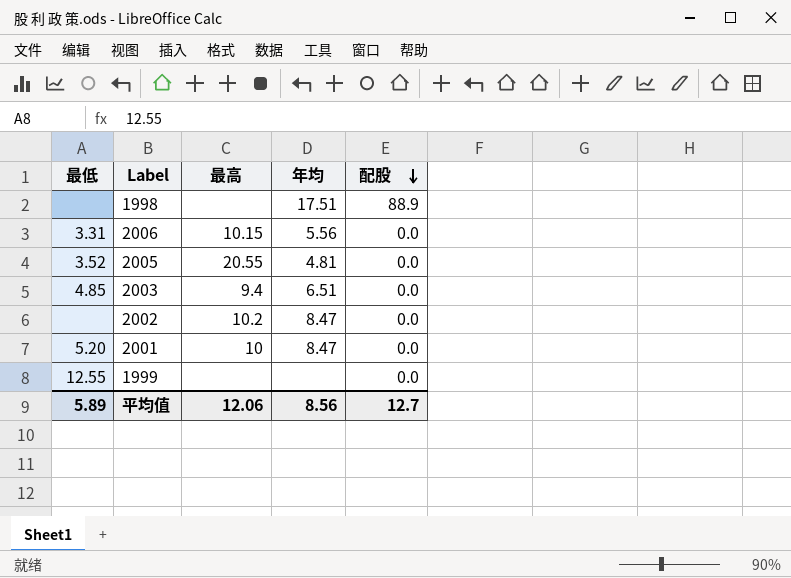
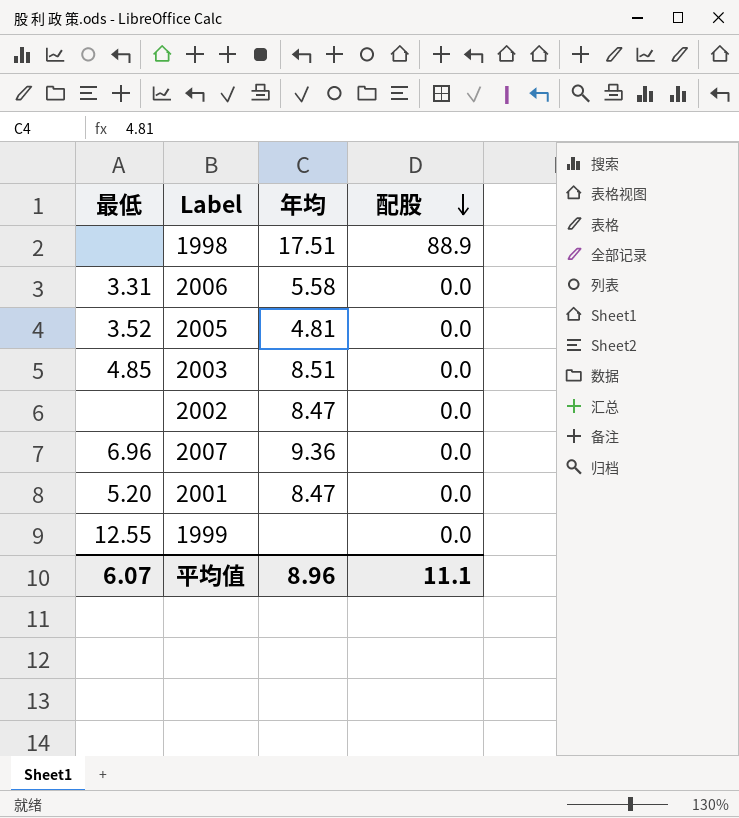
column 最高 | position: 3 -> none
2006 | 年均: 5.56 -> 5.58
2003 | 年均: 6.51 -> 8.51
row 2007: none -> 6.96 | 9.36 | 0.0
平均值 | 最低: 5.89 -> 6.07
平均值 | 年均: 8.56 -> 8.96
平均值 | 配股: 12.7 -> 11.1

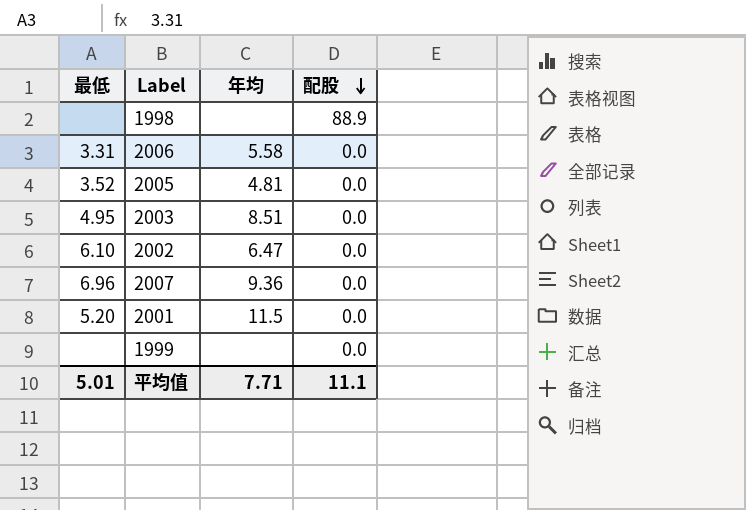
1998 | 年均: 17.51 -> none
2003 | 最低: 4.85 -> 4.95
2002 | 最低: none -> 6.10
2002 | 年均: 8.47 -> 6.47
2001 | 年均: 8.47 -> 11.5
1999 | 最低: 12.55 -> none
平均值 | 最低: 6.07 -> 5.01
平均值 | 年均: 8.96 -> 7.71

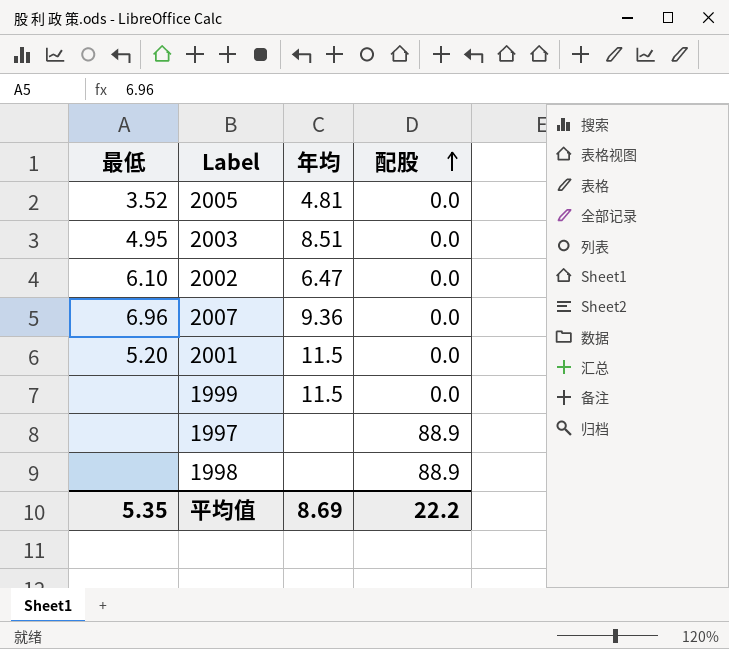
row order: 配股 descending -> 配股 ascending
row 2006: 3.31 | 5.58 | 0.0 -> none
1999 | 年均: none -> 11.5
row 1997: none -> none | none | 88.9
平均值 | 最低: 5.01 -> 5.35
平均值 | 年均: 7.71 -> 8.69
平均值 | 配股: 11.1 -> 22.2

